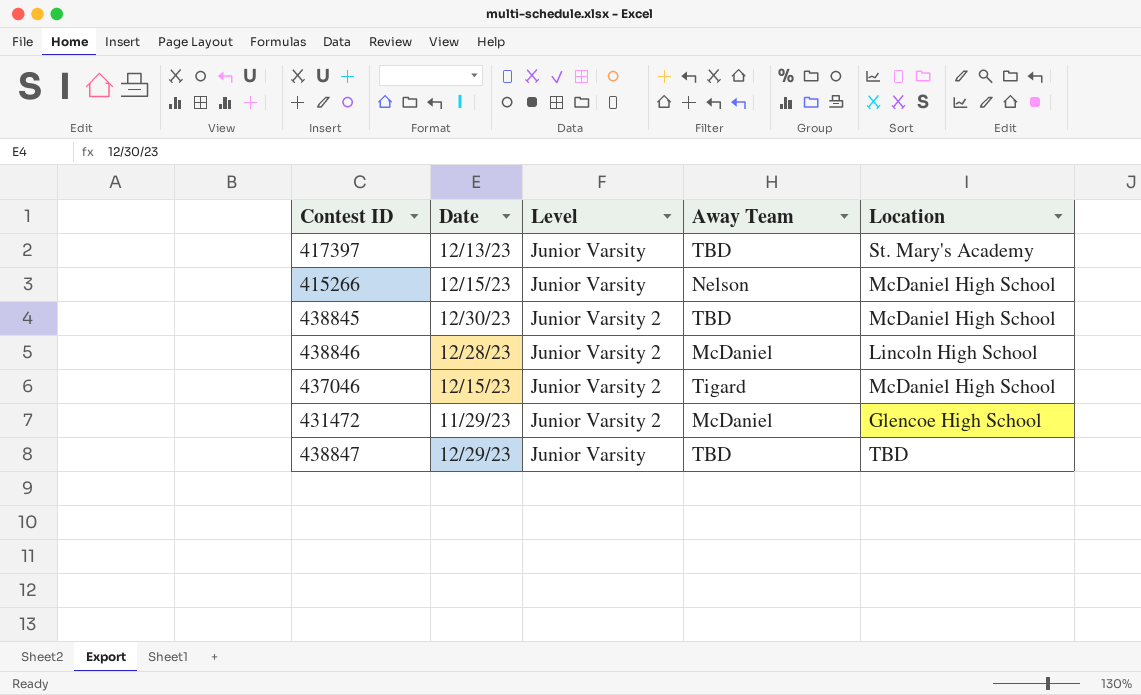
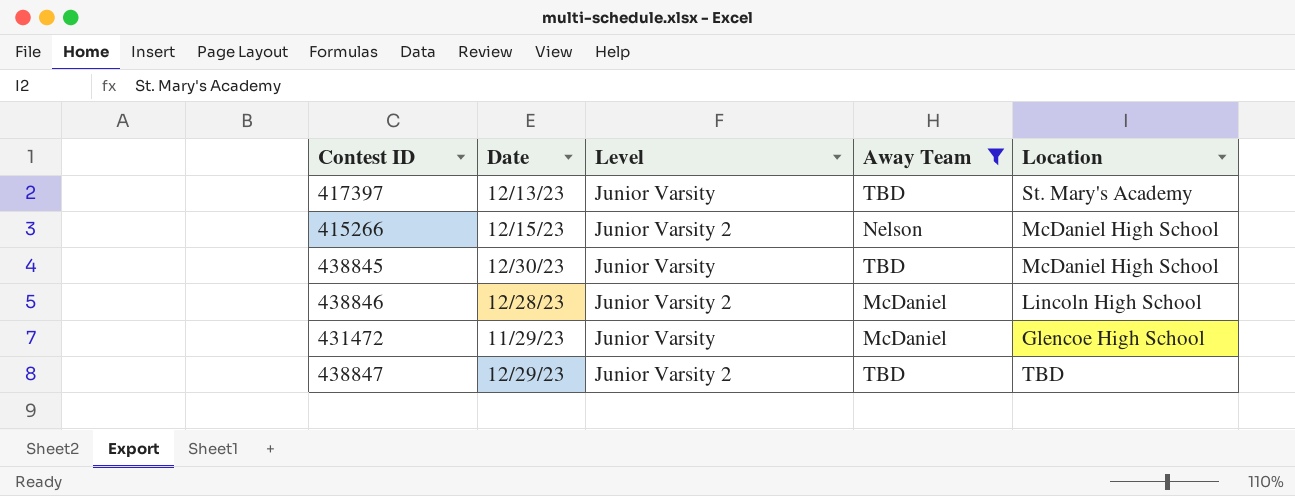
filter: none -> Away Team != Tigard
415266 | Level: Junior Varsity -> Junior Varsity 2
438845 | Level: Junior Varsity 2 -> Junior Varsity
431472 | Level: Junior Varsity 2 -> Junior Varsity
438847 | Level: Junior Varsity -> Junior Varsity 2

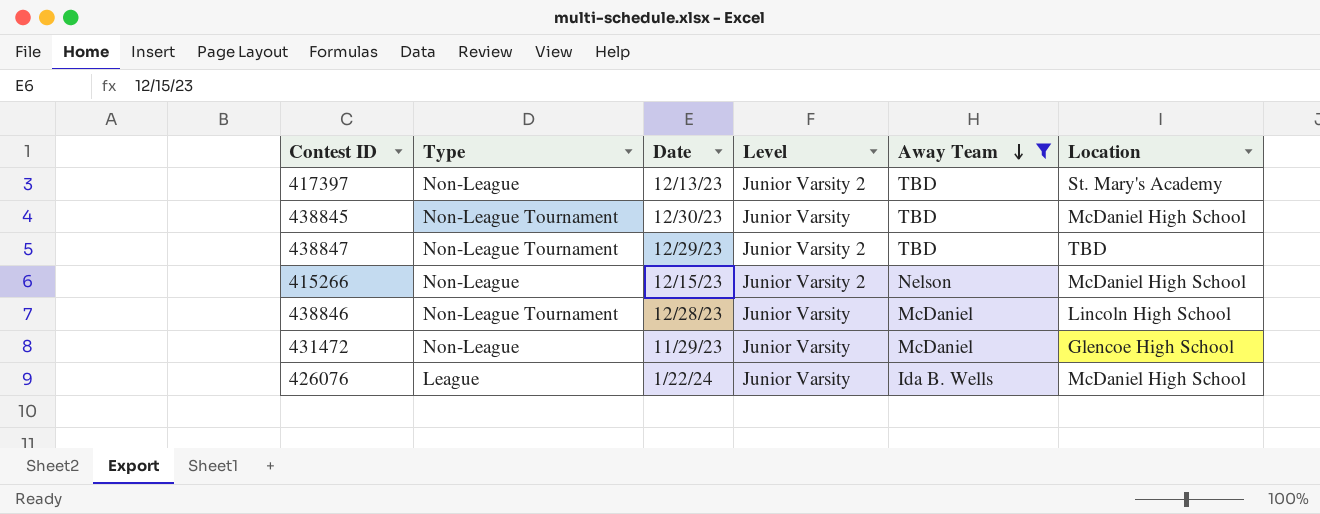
row order: none -> Away Team descending
column Type | position: none -> 2
417397 | Level: Junior Varsity -> Junior Varsity 2
438846 | Level: Junior Varsity 2 -> Junior Varsity
row 426076: none -> League | 1/22/24 | Junior Varsity | Ida B. Wells | McDaniel High School

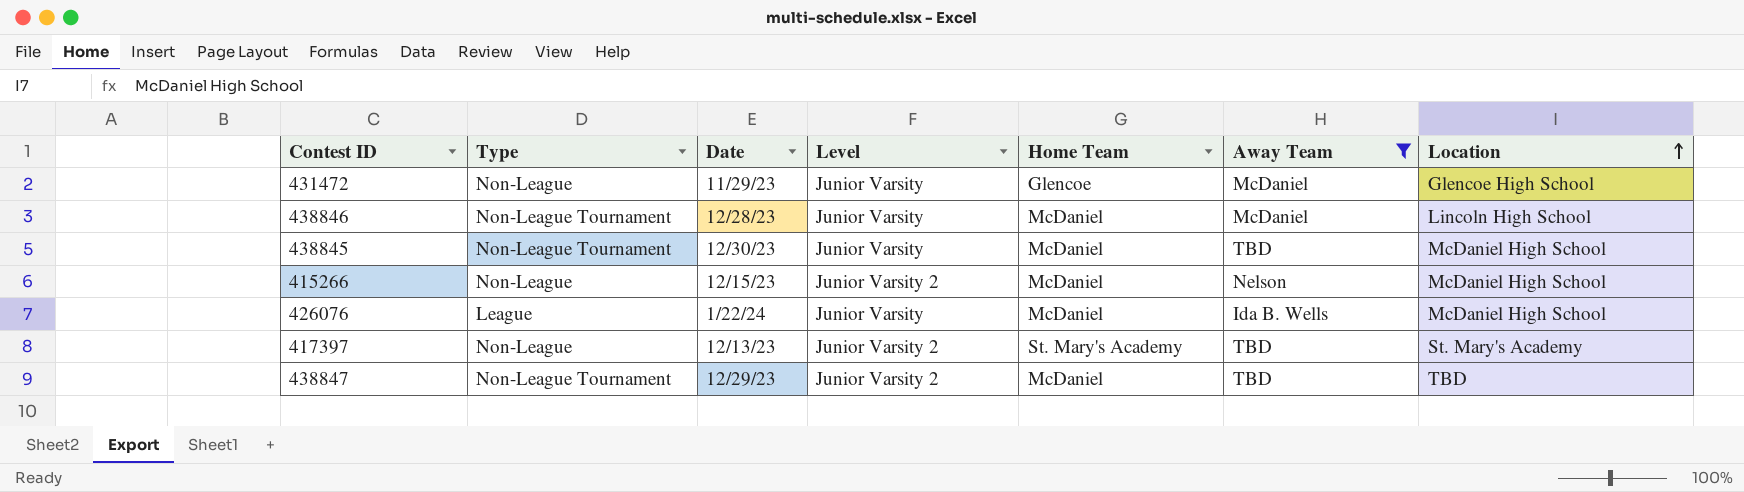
row order: Away Team descending -> Location ascending
column Home Team | position: none -> 5

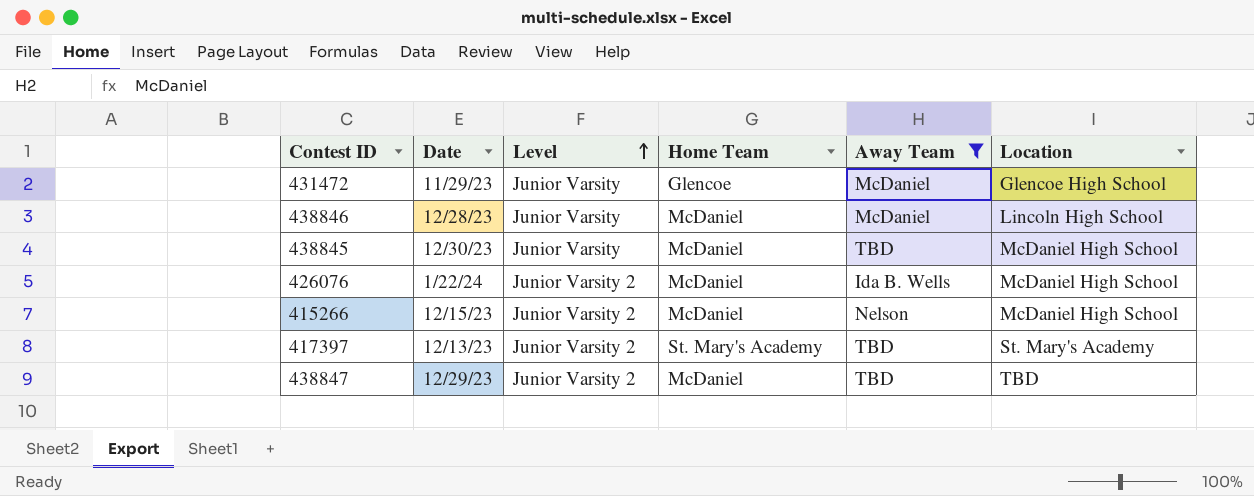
row order: Location ascending -> Level ascending
column Type | position: 2 -> none
426076 | Level: Junior Varsity -> Junior Varsity 2

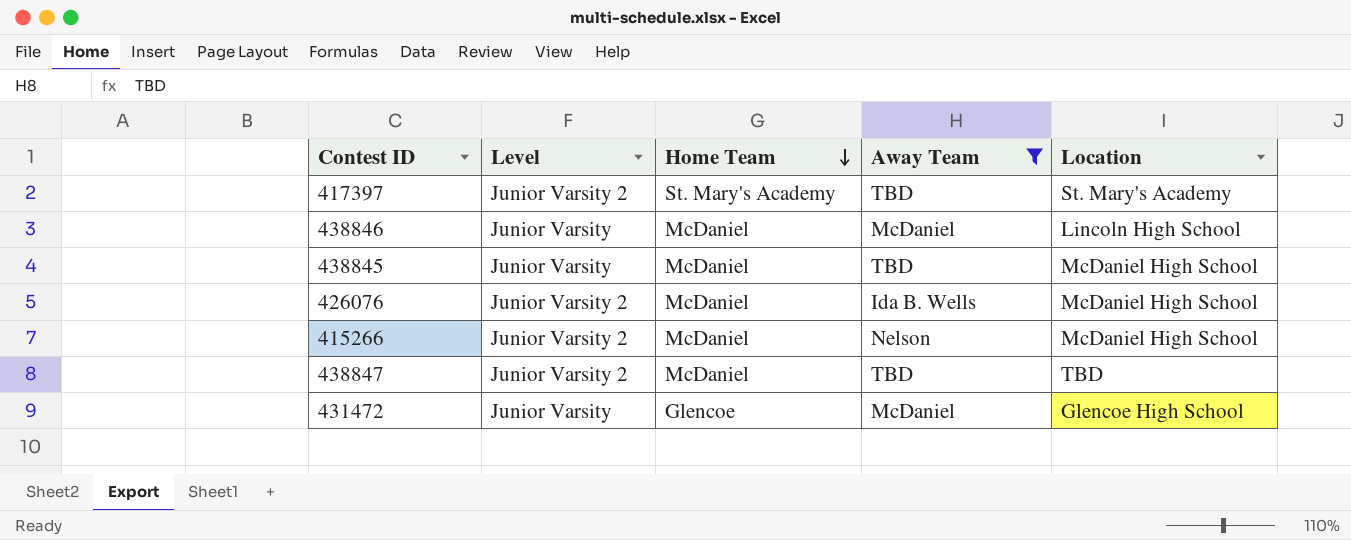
row order: Level ascending -> Home Team descending
column Date | position: 2 -> none

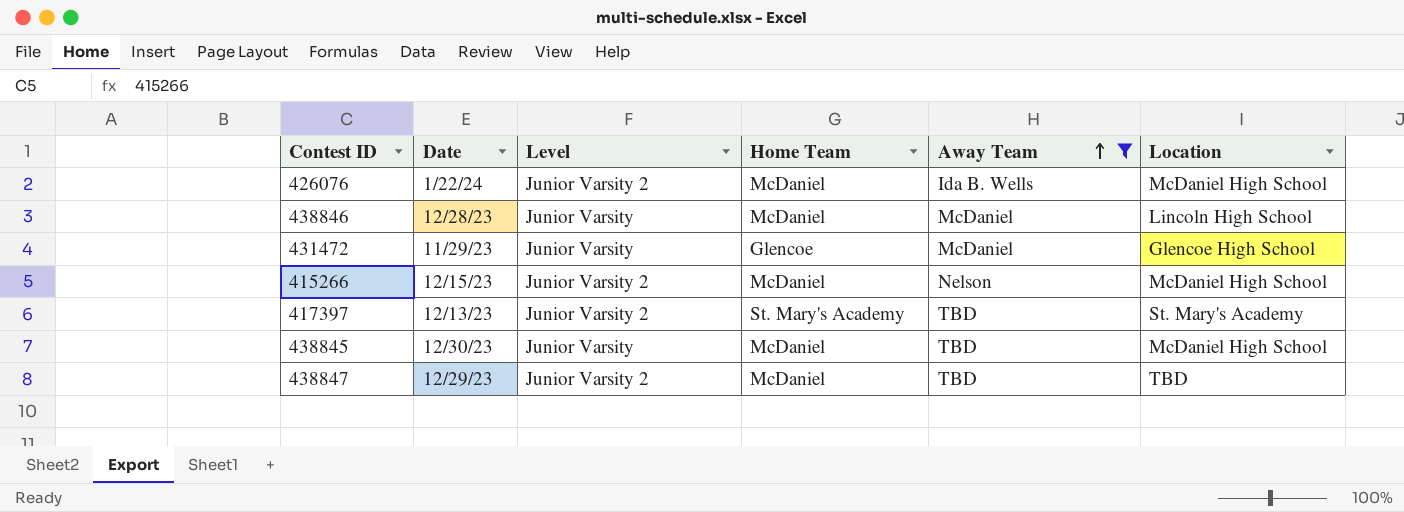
row order: Home Team descending -> Away Team ascending
column Date | position: none -> 2

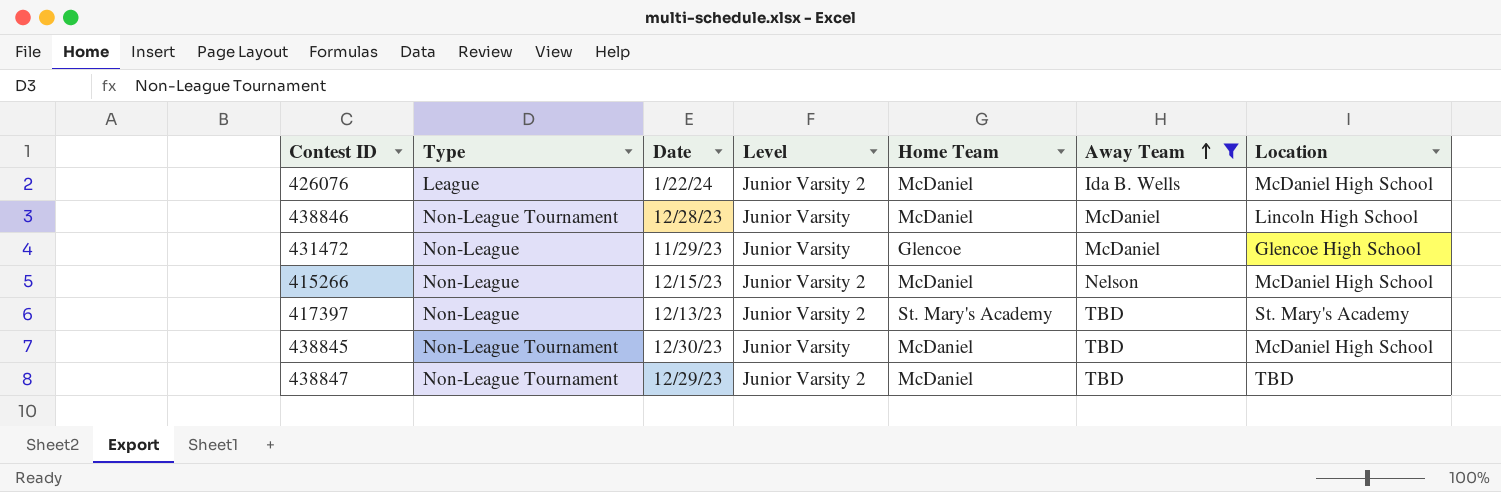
column Type | position: none -> 2

